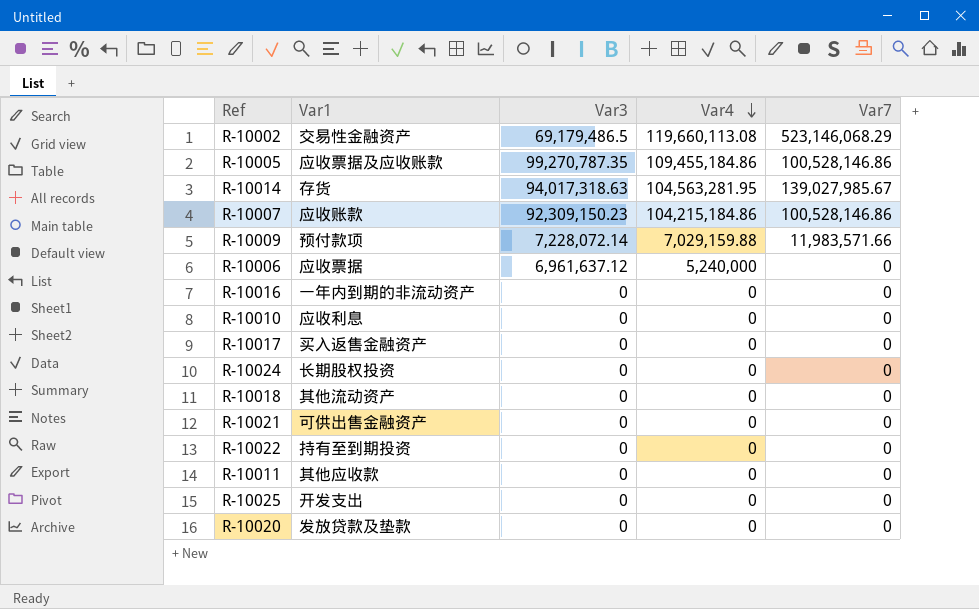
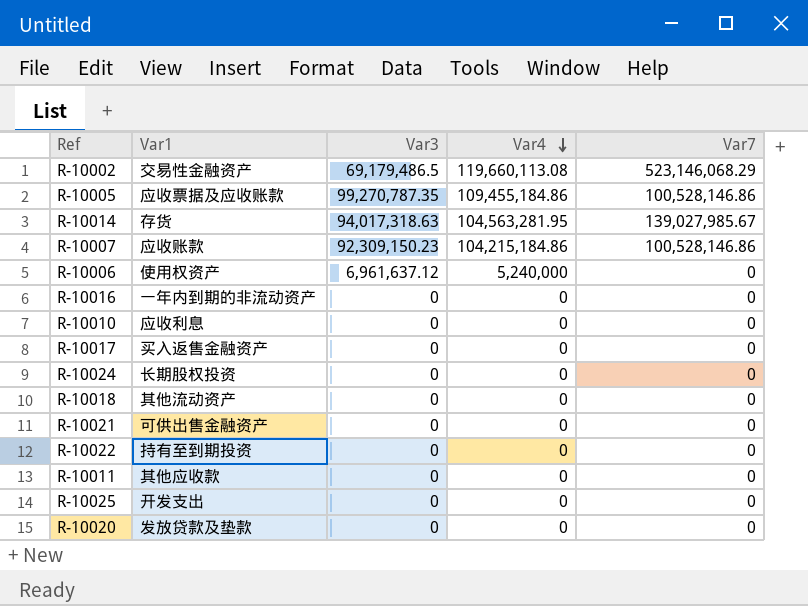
row R-10009: 预付款项 | 7,228,072.14 | 7,029,159.88 | 11,983,571.66 -> none
R-10006 | Var1: 应收票据 -> 使用权资产

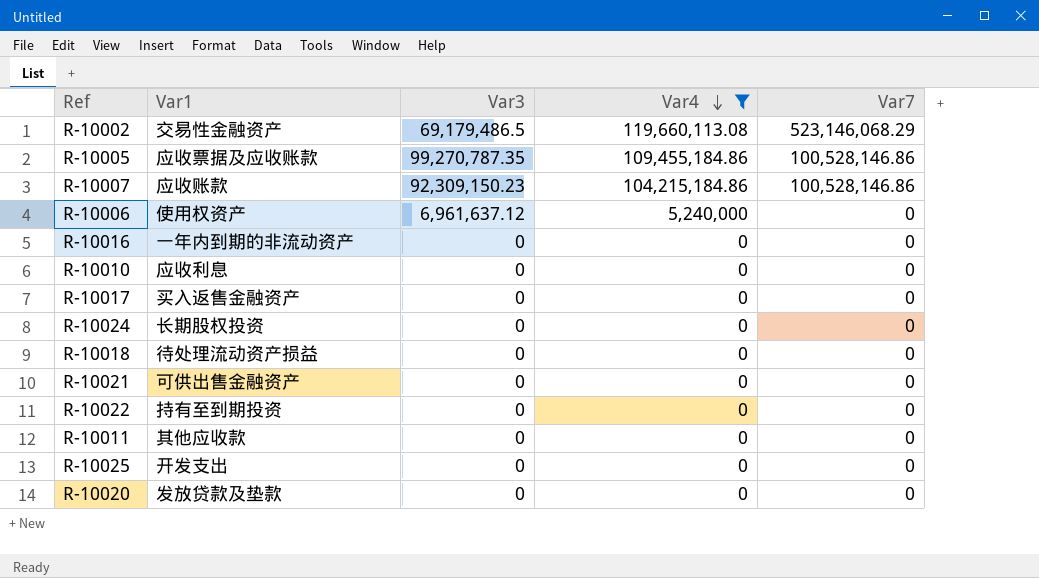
filter: none -> Var4 != 104,563,281.95
R-10018 | Var1: 其他流动资产 -> 待处理流动资产损益

